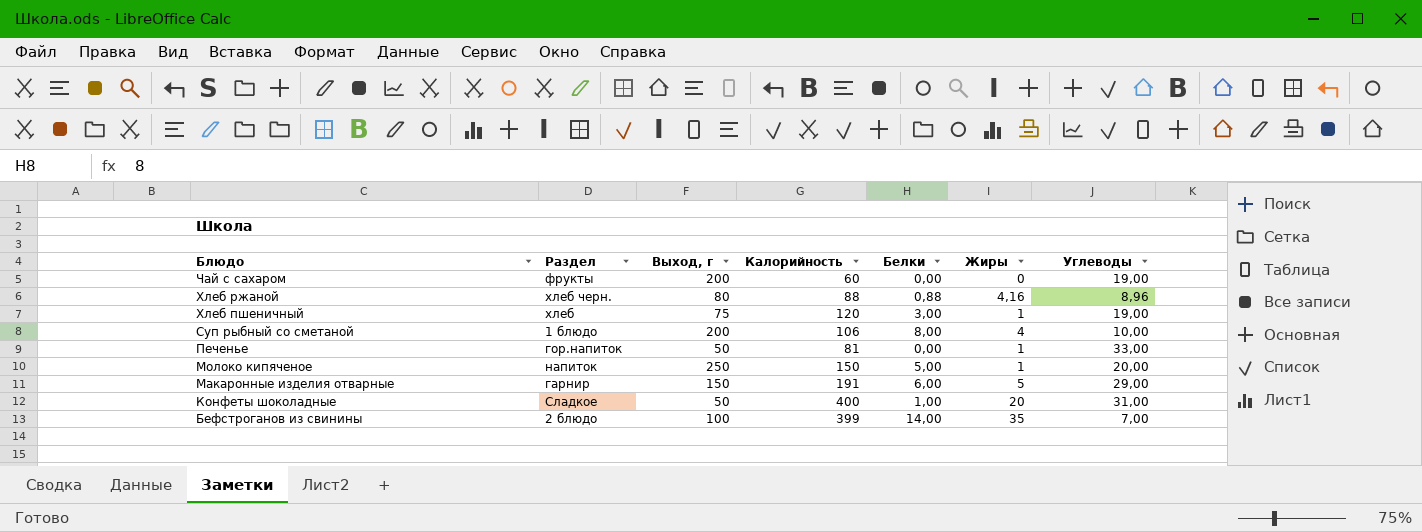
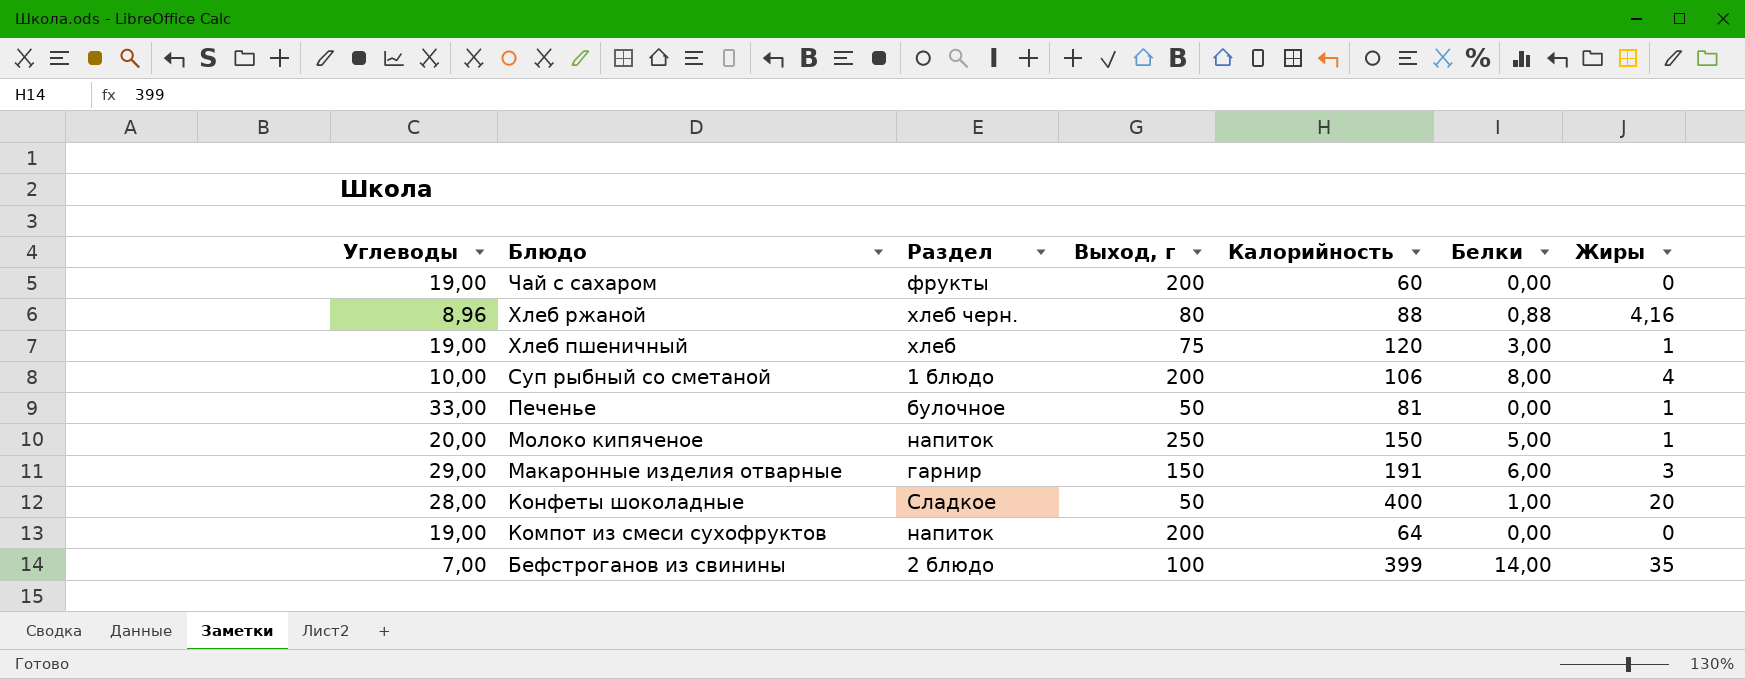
column Углеводы | position: 7 -> 1
Печенье | Раздел: гор.напиток -> булочное
Макаронные изделия отварные | Жиры: 5 -> 3
Конфеты шоколадные | Углеводы: 31,00 -> 28,00
row Компот из смеси сухофруктов: none -> 19,00 | напиток | 200 | 64 | 0,00 | 0

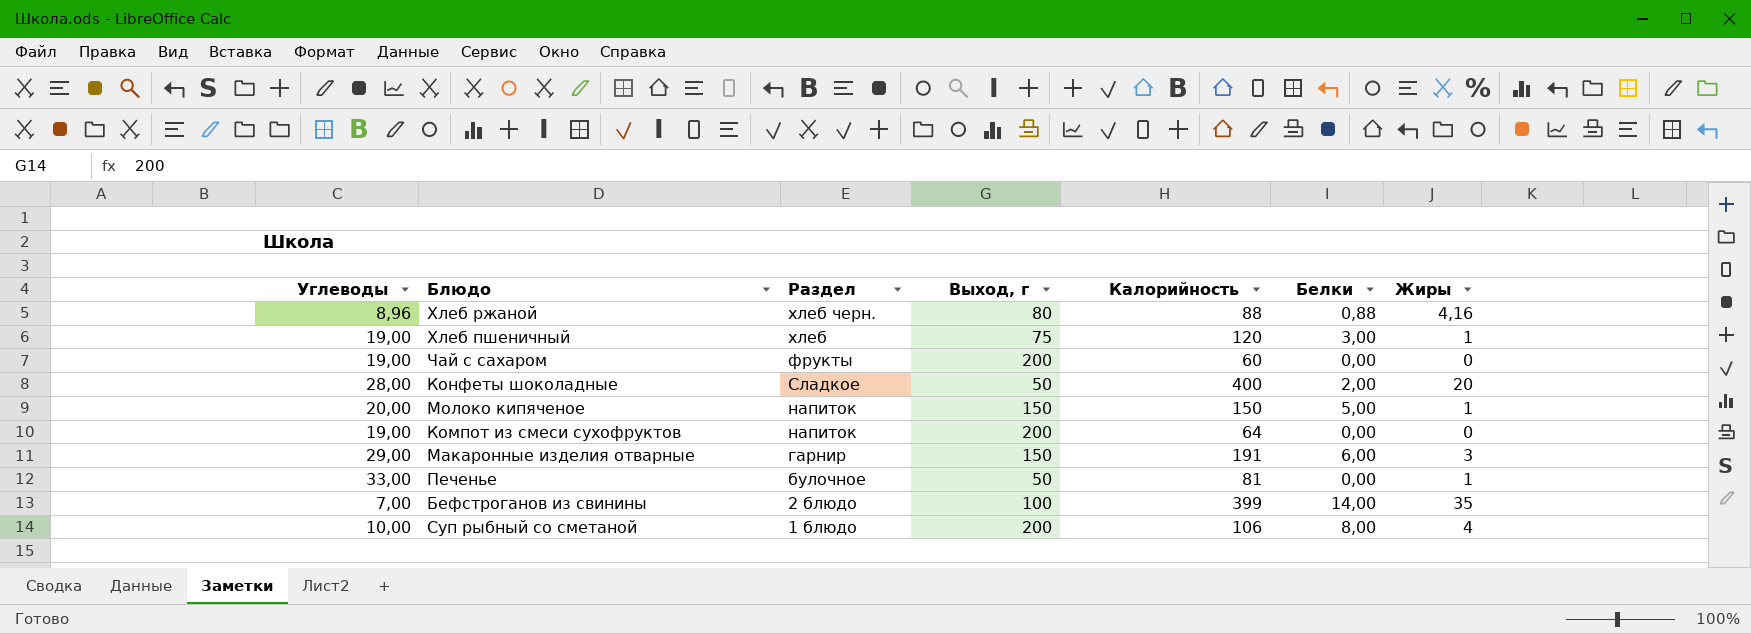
row order: Блюдо descending -> Раздел descending
Конфеты шоколадные | Белки: 1,00 -> 2,00
Молоко кипяченое | Выход, г: 250 -> 150

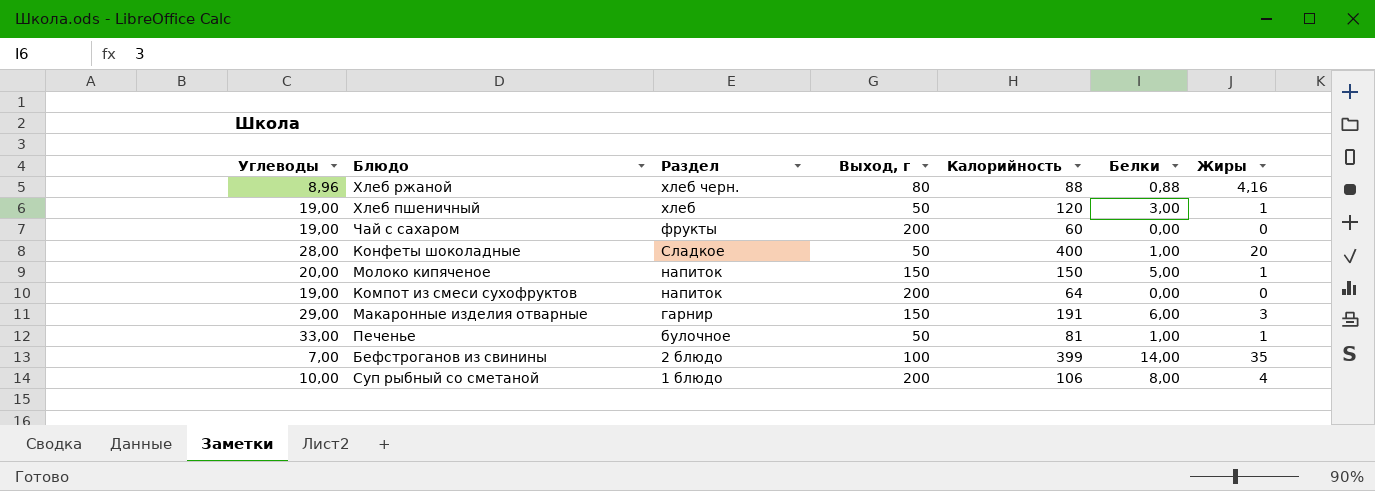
Хлеб пшеничный | Выход, г: 75 -> 50
Конфеты шоколадные | Белки: 2,00 -> 1,00
Печенье | Белки: 0,00 -> 1,00

